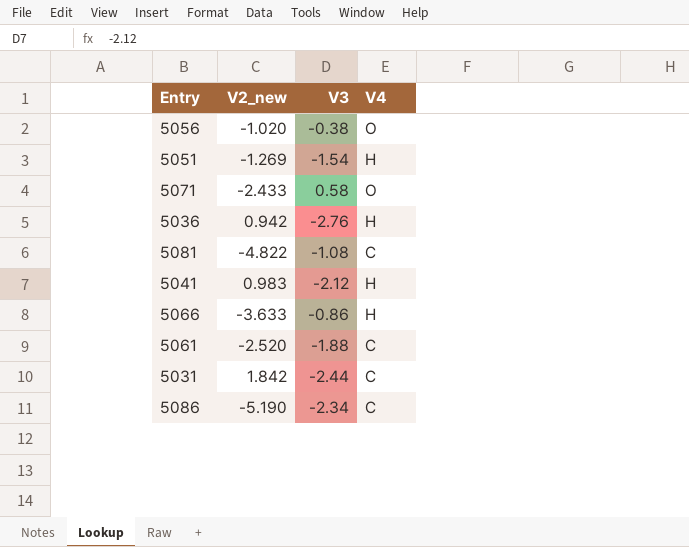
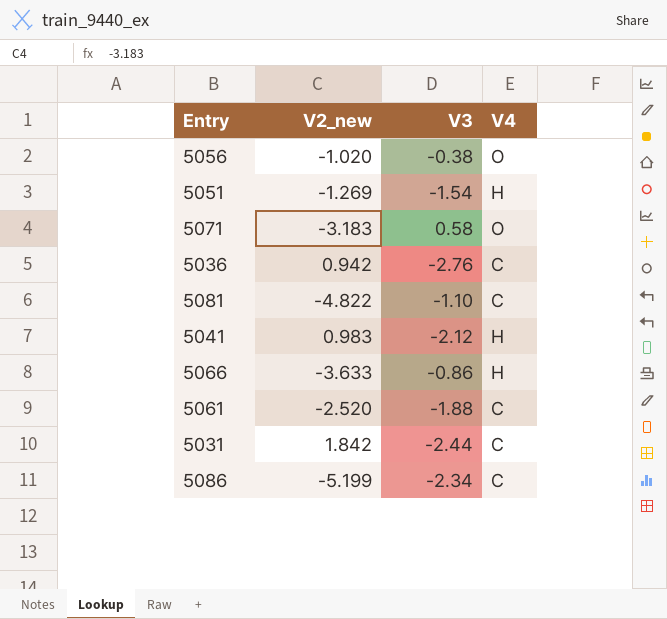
5071 | V2_new: -2.433 -> -3.183
5036 | V4: H -> C
5081 | V3: -1.08 -> -1.10
5086 | V2_new: -5.190 -> -5.199

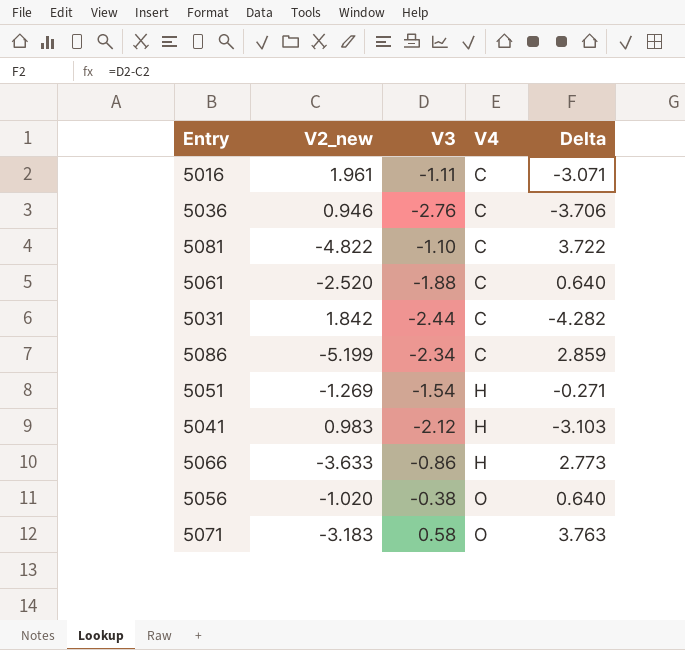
row order: none -> V4 ascending
column Delta | formula: none -> [V3] - [V2_new]
row 5016: none -> 1.961 | -1.11 | C | -3.071
5036 | V2_new: 0.942 -> 0.946

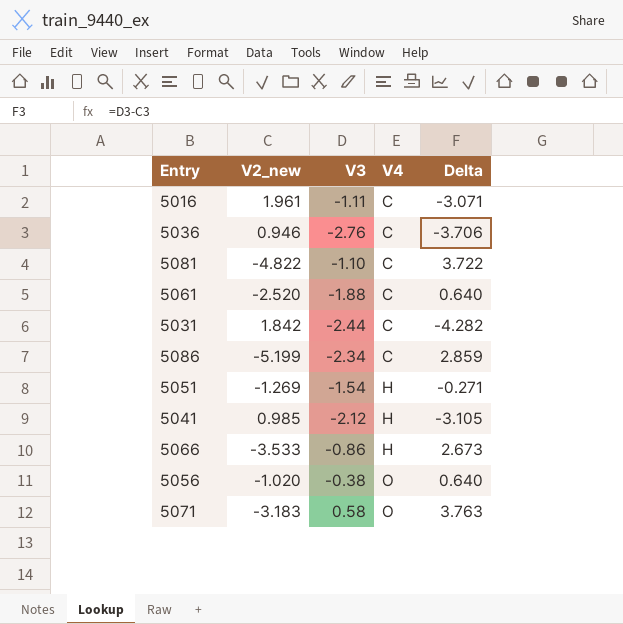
5041 | V2_new: 0.983 -> 0.985
5041 | Delta: -3.103 -> -3.105
5066 | V2_new: -3.633 -> -3.533
5066 | Delta: 2.773 -> 2.673

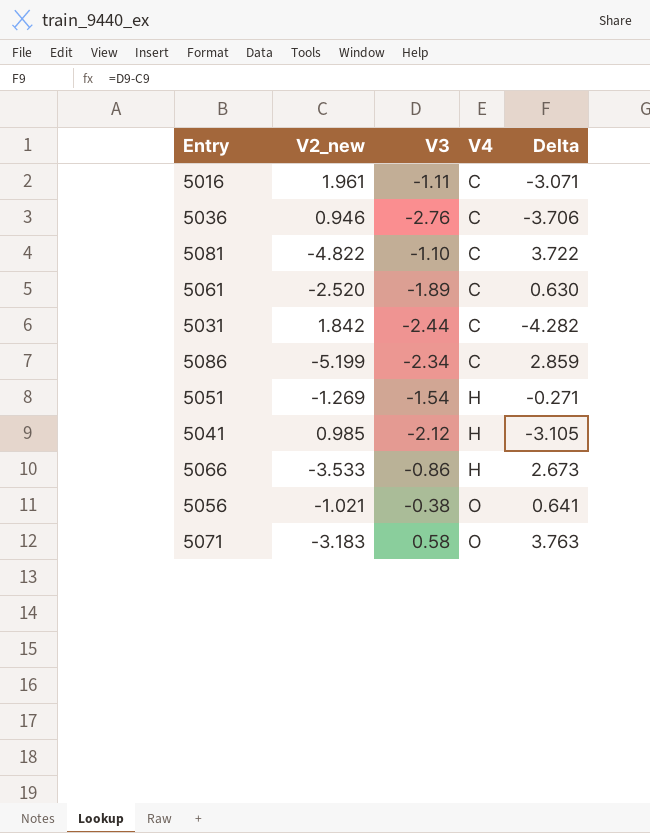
5061 | V3: -1.88 -> -1.89
5061 | Delta: 0.640 -> 0.630
5056 | V2_new: -1.020 -> -1.021
5056 | Delta: 0.640 -> 0.641

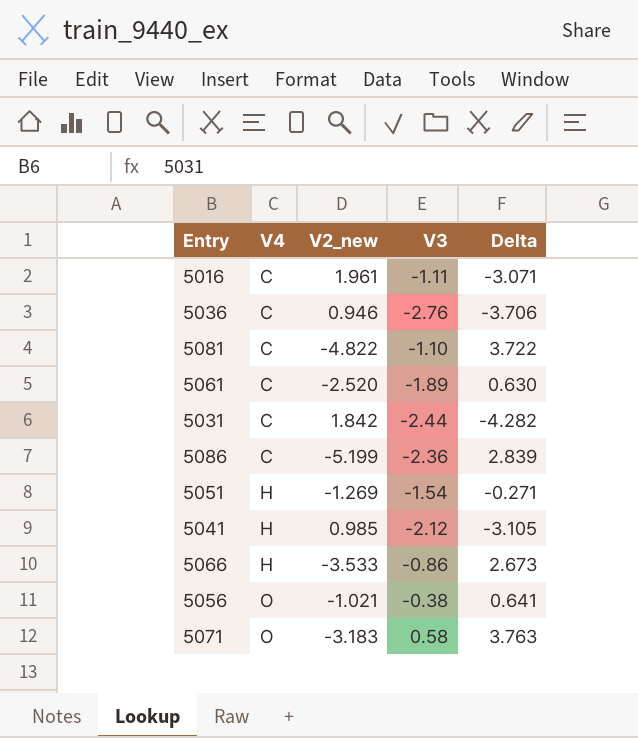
column V4 | position: 4 -> 2
5086 | V3: -2.34 -> -2.36
5086 | Delta: 2.859 -> 2.839

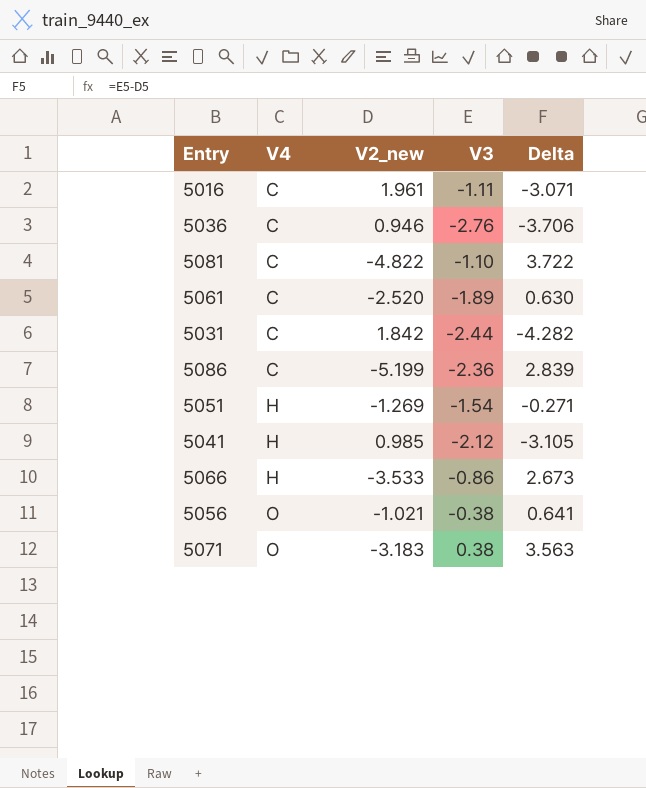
5071 | V3: 0.58 -> 0.38
5071 | Delta: 3.763 -> 3.563

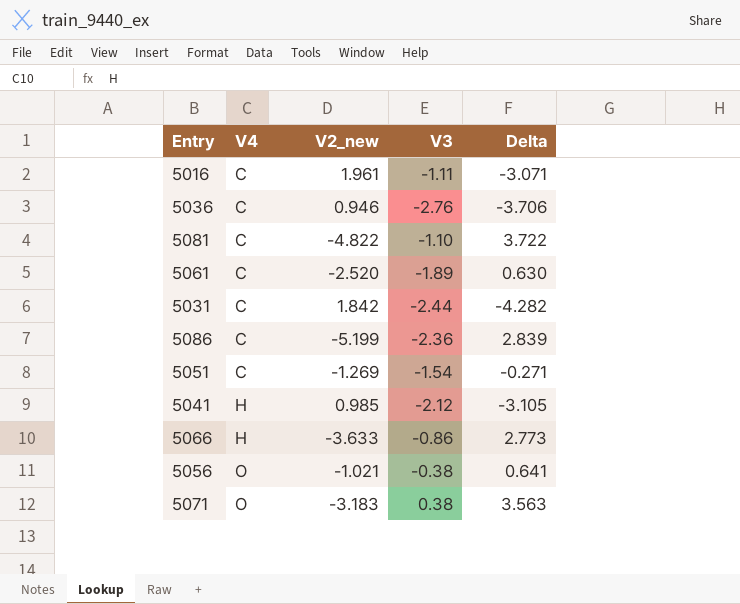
5051 | V4: H -> C
5066 | V2_new: -3.533 -> -3.633
5066 | Delta: 2.673 -> 2.773

